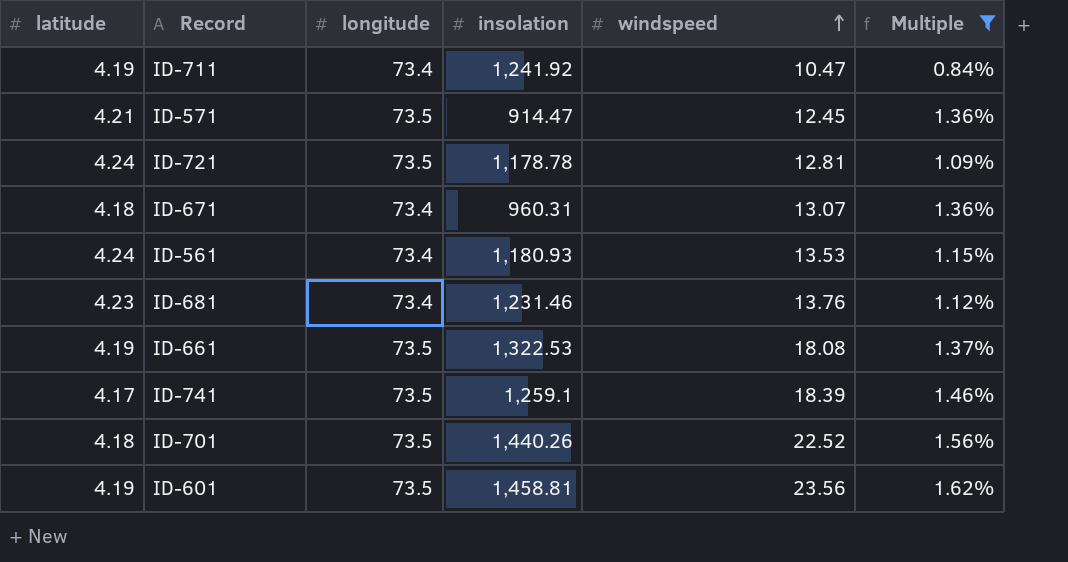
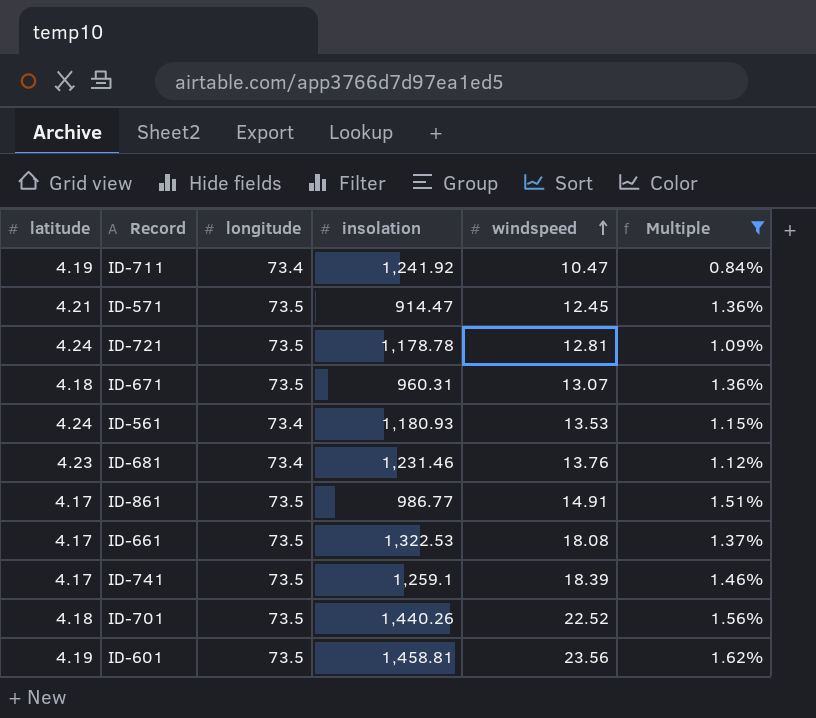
ID-671 | longitude: 73.4 -> 73.5
row ID-861: none -> 4.17 | 73.5 | 986.77 | 14.91 | 1.51%
ID-661 | latitude: 4.19 -> 4.17

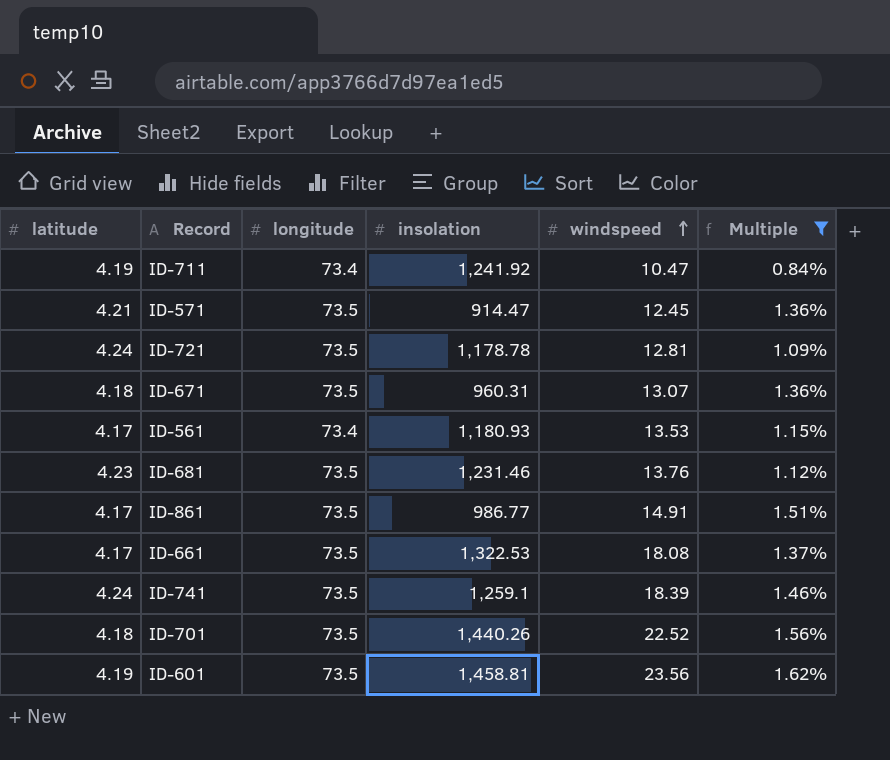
ID-561 | latitude: 4.24 -> 4.17
ID-681 | longitude: 73.4 -> 73.5
ID-741 | latitude: 4.17 -> 4.24

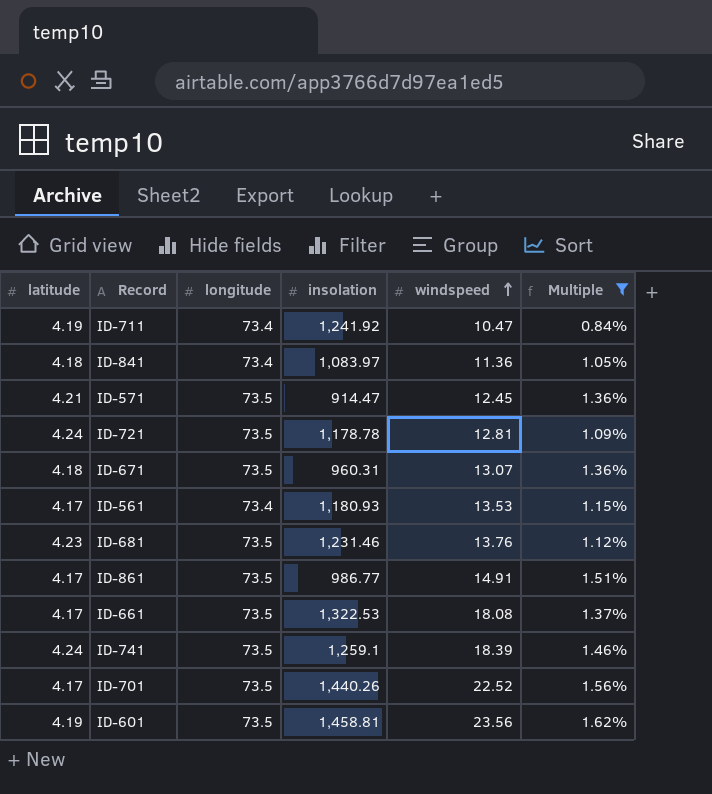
row ID-841: none -> 4.18 | 73.4 | 1,083.97 | 11.36 | 1.05%
ID-701 | latitude: 4.18 -> 4.17

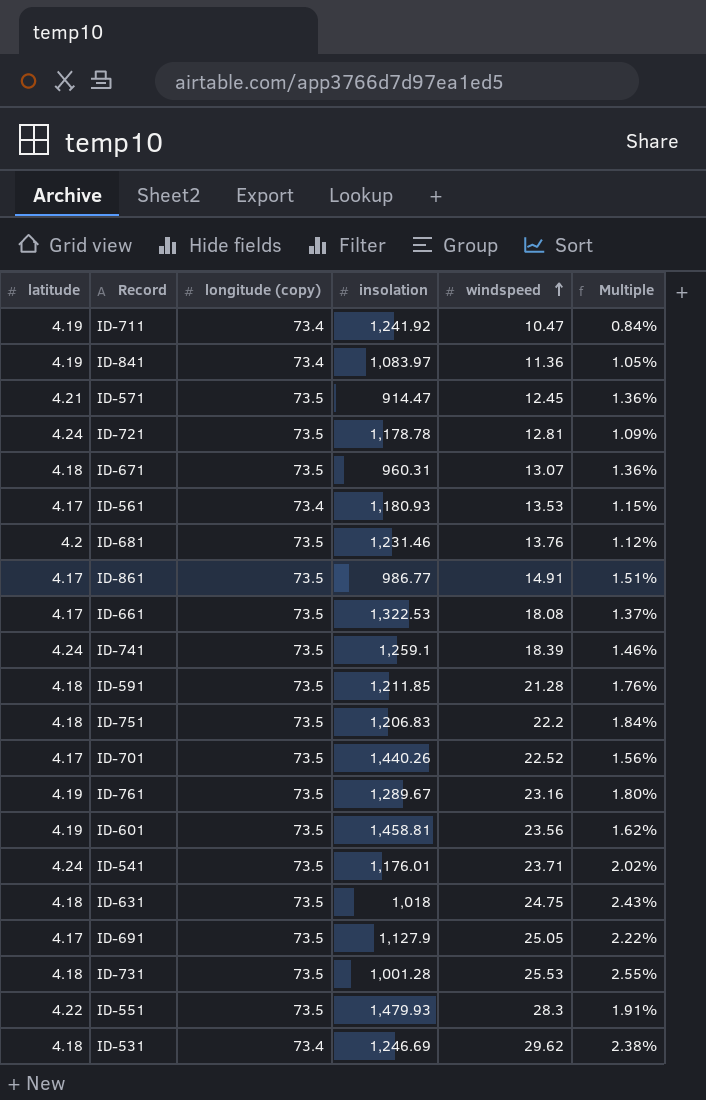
filter: Multiple <= 1.62% -> none
column name: longitude -> longitude (copy)
ID-841 | latitude: 4.18 -> 4.19
ID-681 | latitude: 4.23 -> 4.2

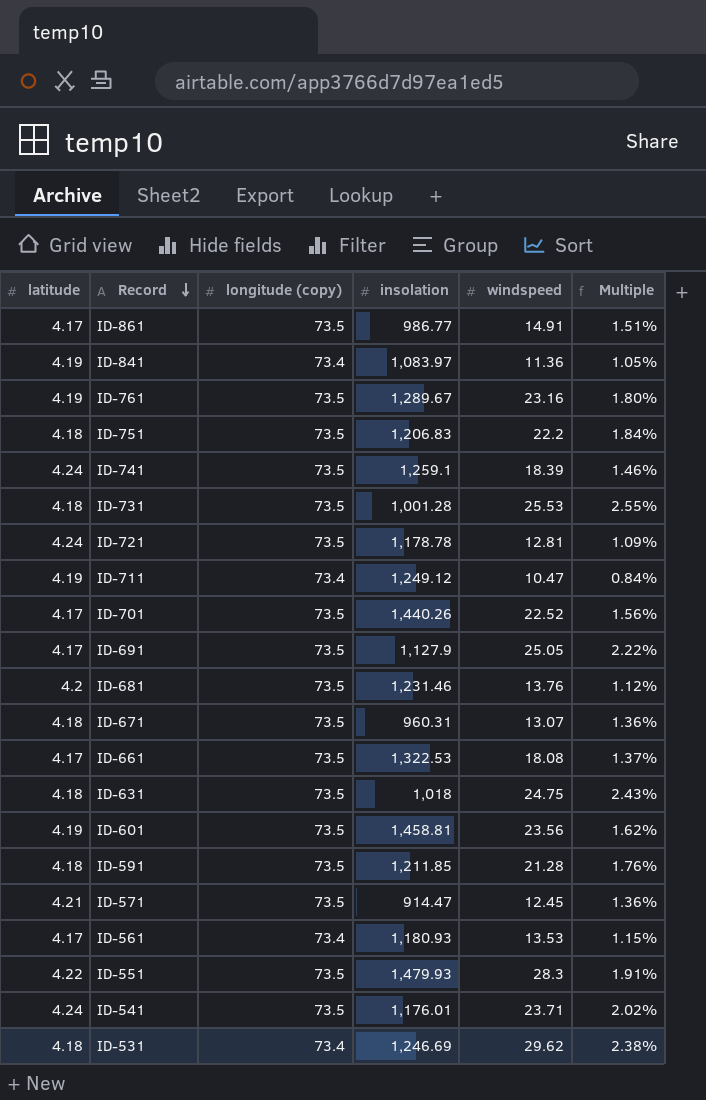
row order: windspeed ascending -> Record descending
ID-711 | insolation: 1,241.92 -> 1,249.12

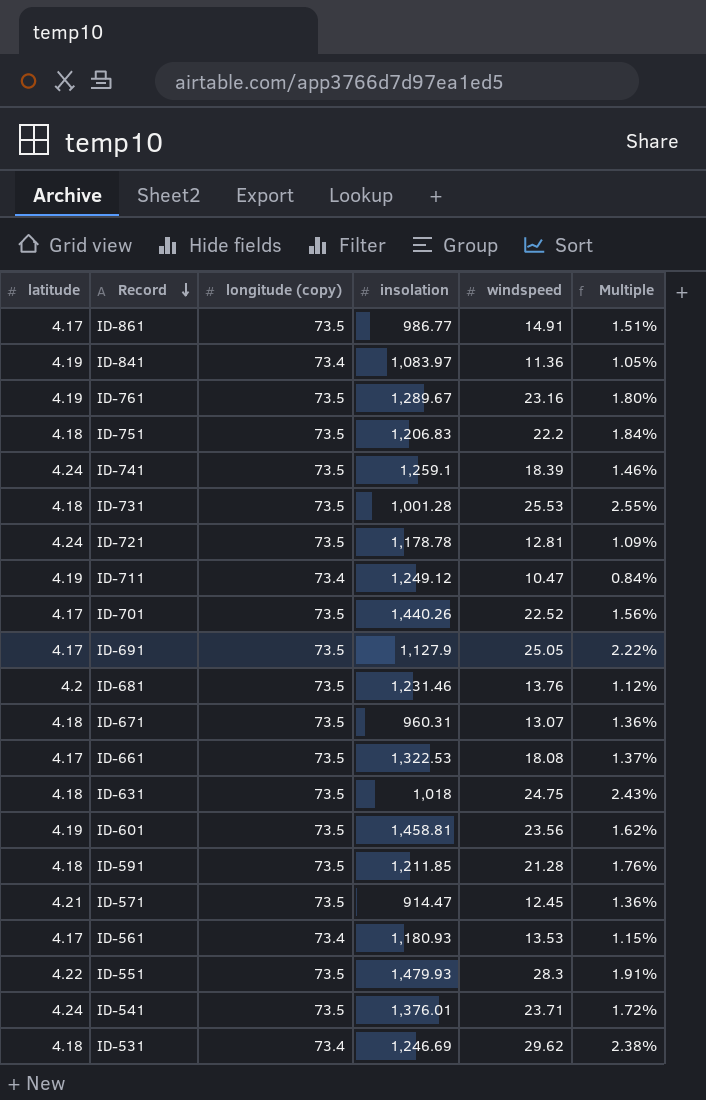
ID-541 | insolation: 1,176.01 -> 1,376.01
ID-541 | Multiple: 2.02% -> 1.72%

